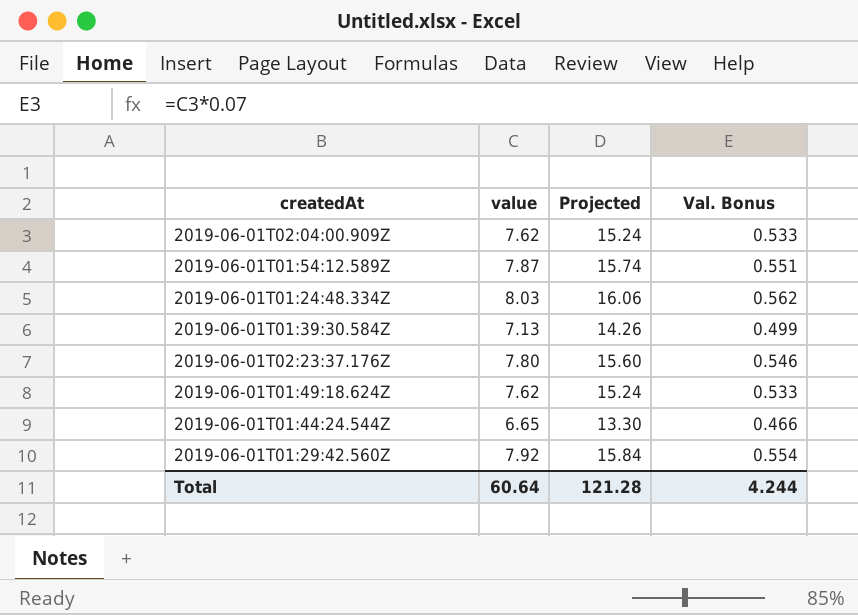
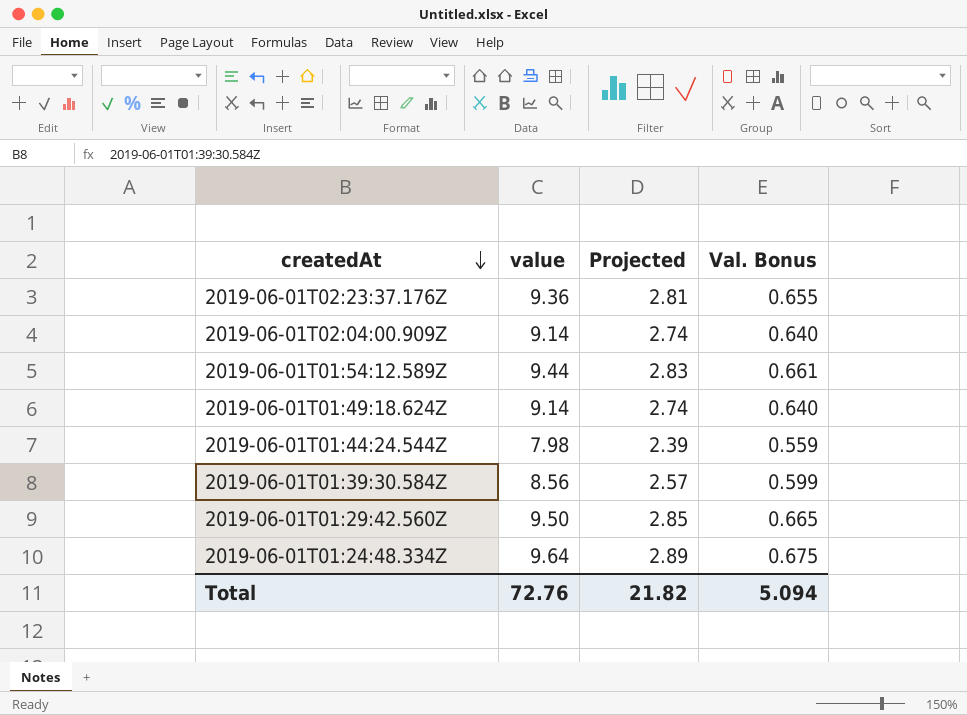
row order: none -> createdAt descending
column Projected | formula: [value] * 2 -> [value] * 0.3
2019-06-01T02:23:37.176Z | value: 7.80 -> 9.36
2019-06-01T02:23:37.176Z | Val. Bonus: 0.546 -> 0.655
2019-06-01T02:04:00.909Z | value: 7.62 -> 9.14
2019-06-01T02:04:00.909Z | Val. Bonus: 0.533 -> 0.640
2019-06-01T01:54:12.589Z | value: 7.87 -> 9.44
2019-06-01T01:54:12.589Z | Val. Bonus: 0.551 -> 0.661
2019-06-01T01:49:18.624Z | value: 7.62 -> 9.14
2019-06-01T01:49:18.624Z | Val. Bonus: 0.533 -> 0.640
2019-06-01T01:44:24.544Z | value: 6.65 -> 7.98
2019-06-01T01:44:24.544Z | Val. Bonus: 0.466 -> 0.559
2019-06-01T01:39:30.584Z | value: 7.13 -> 8.56
2019-06-01T01:39:30.584Z | Val. Bonus: 0.499 -> 0.599
2019-06-01T01:29:42.560Z | value: 7.92 -> 9.50
2019-06-01T01:29:42.560Z | Val. Bonus: 0.554 -> 0.665
2019-06-01T01:24:48.334Z | value: 8.03 -> 9.64
2019-06-01T01:24:48.334Z | Val. Bonus: 0.562 -> 0.675
Total | value: 60.64 -> 72.76
Total | Projected: 121.28 -> 21.82
Total | Val. Bonus: 4.244 -> 5.094

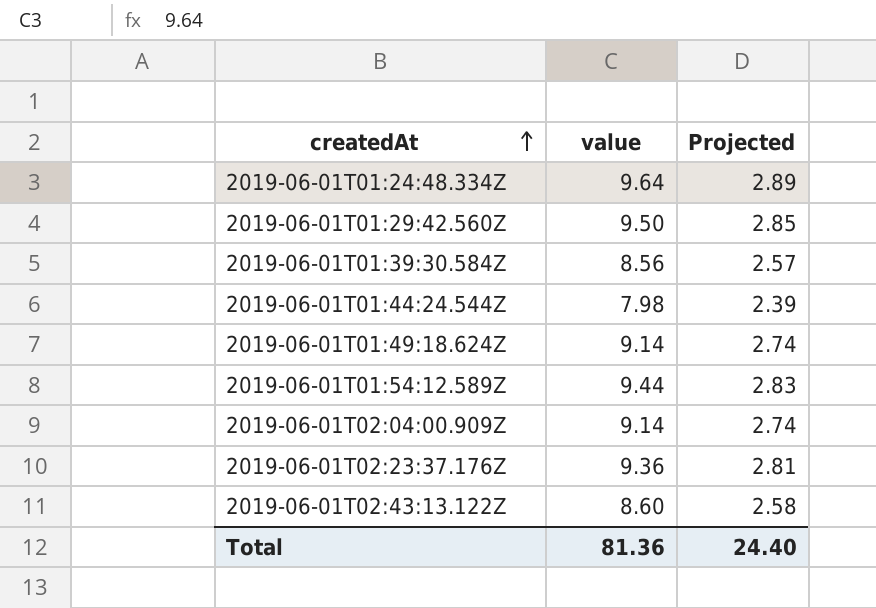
row order: createdAt descending -> createdAt ascending
column Val. Bonus | formula: [value] * 0.07 -> none
row 2019-06-01T02:43:13.122Z: none -> 8.60 | 2.58
Total | value: 72.76 -> 81.36
Total | Projected: 21.82 -> 24.40

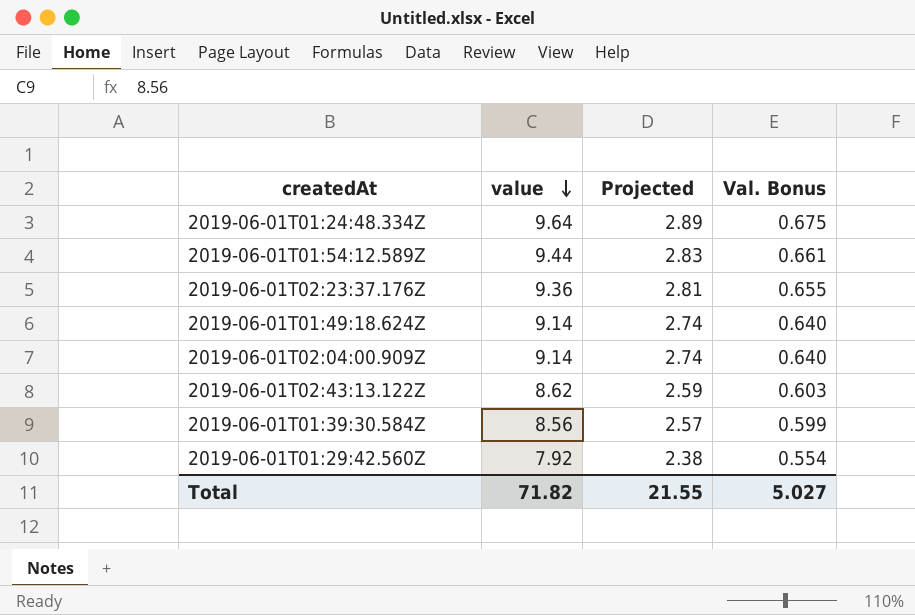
row order: createdAt ascending -> value descending
column Val. Bonus | formula: none -> [value] * 0.07
row 2019-06-01T01:44:24.544Z: 7.98 | 2.39 -> none
2019-06-01T02:43:13.122Z | value: 8.60 -> 8.62
2019-06-01T02:43:13.122Z | Projected: 2.58 -> 2.59
2019-06-01T01:29:42.560Z | value: 9.50 -> 7.92
2019-06-01T01:29:42.560Z | Projected: 2.85 -> 2.38
Total | value: 81.36 -> 71.82
Total | Projected: 24.40 -> 21.55

